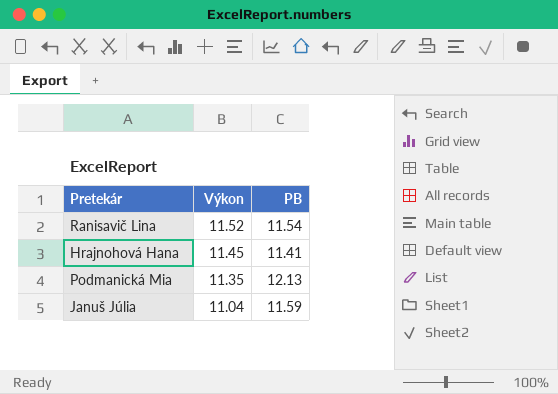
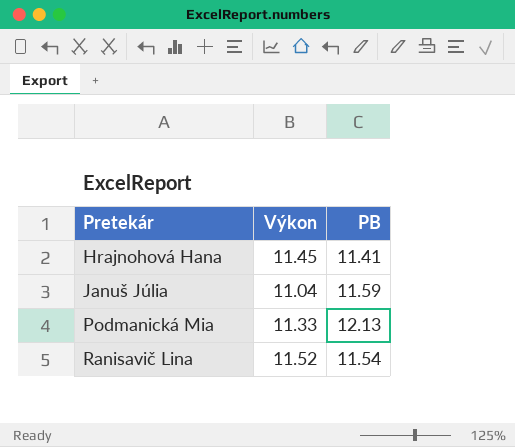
row order: Výkon descending -> Pretekár ascending
Podmanická Mia | Výkon: 11.35 -> 11.33

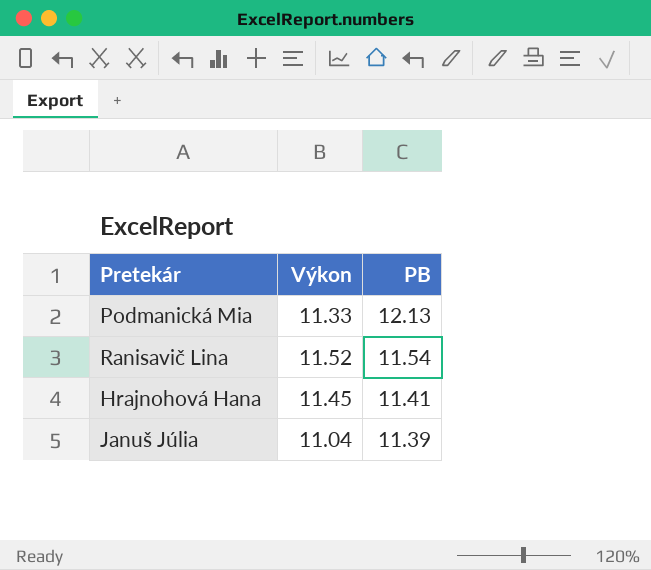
row order: Pretekár ascending -> PB descending
Januš Júlia | PB: 11.59 -> 11.39

